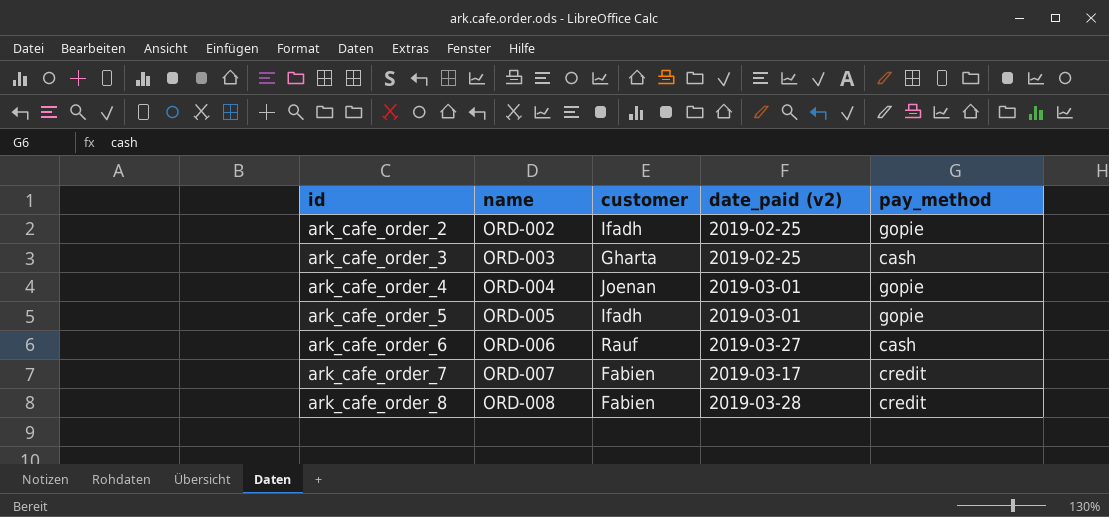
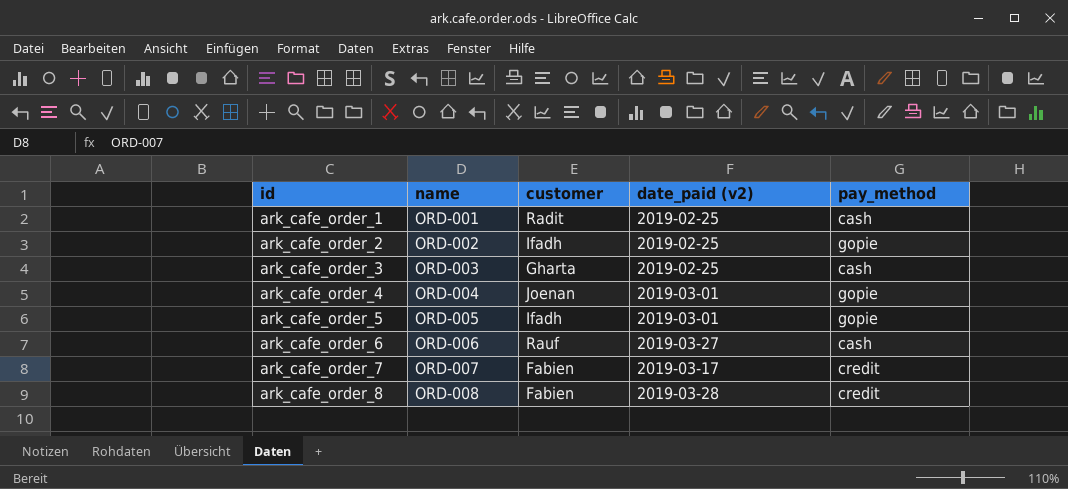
row ark_cafe_order_1: none -> ORD-001 | Radit | 2019-02-25 | cash

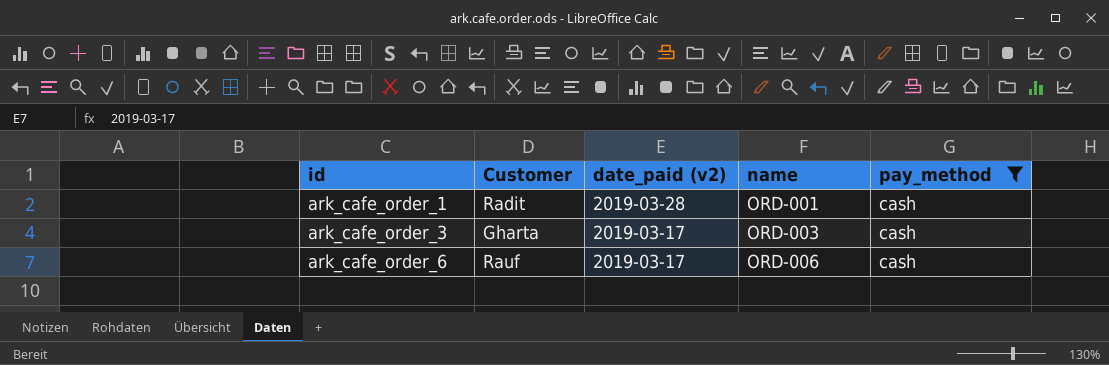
filter: none -> pay_method = cash
column name: customer -> Customer
column name | position: 2 -> 4
ark_cafe_order_1 | date_paid (v2): 2019-02-25 -> 2019-03-28
ark_cafe_order_3 | date_paid (v2): 2019-02-25 -> 2019-03-17
ark_cafe_order_6 | date_paid (v2): 2019-03-27 -> 2019-03-17

